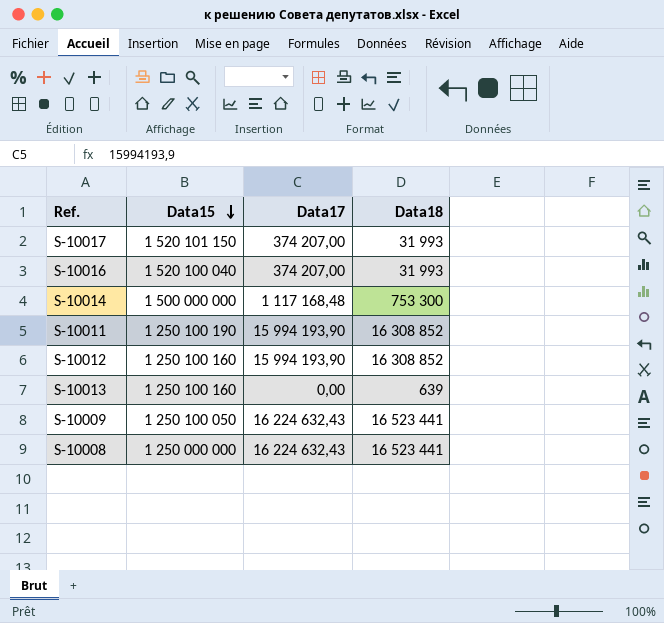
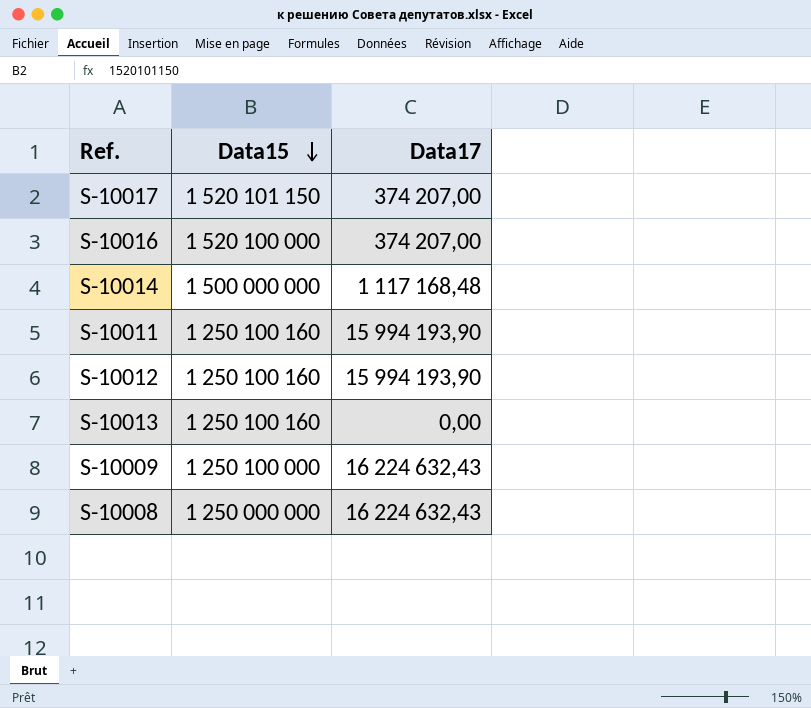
column Data18 | position: 4 -> none
S-10016 | Data15: 1 520 100 040 -> 1 520 100 000
S-10011 | Data15: 1 250 100 190 -> 1 250 100 160
S-10009 | Data15: 1 250 100 050 -> 1 250 100 000

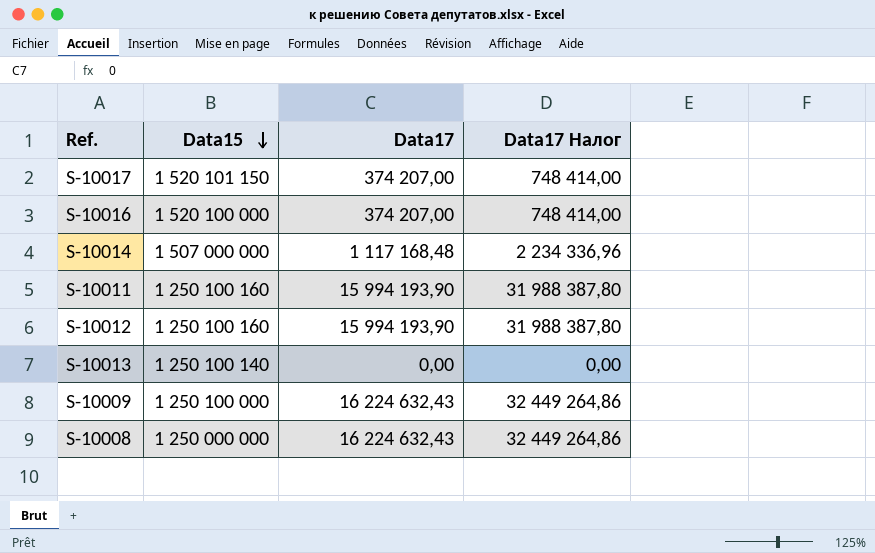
column Data17 Налог | formula: none -> [Data17] * 2
S-10014 | Data15: 1 500 000 000 -> 1 507 000 000
S-10013 | Data15: 1 250 100 160 -> 1 250 100 140

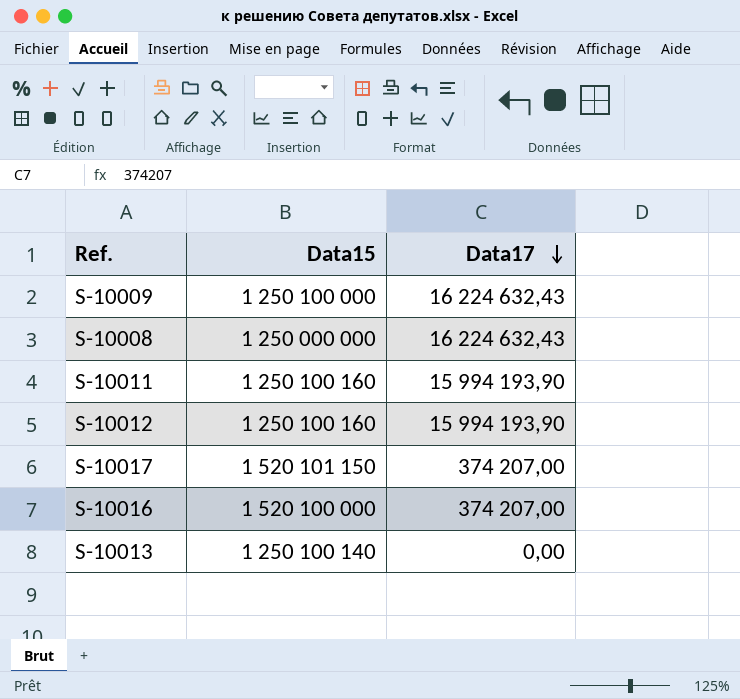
row order: Data15 descending -> Data17 descending
column Data17 Налог | formula: [Data17] * 2 -> none
row S-10014: 1 507 000 000 | 1 117 168,48 | 2 234 336,96 -> none

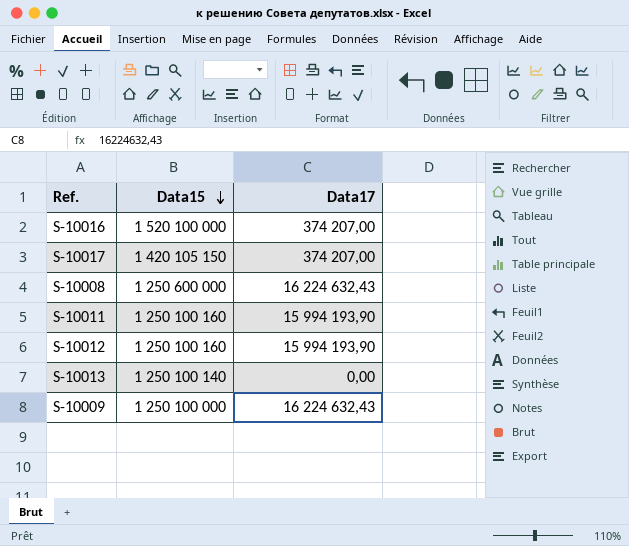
row order: Data17 descending -> Data15 descending
S-10017 | Data15: 1 520 101 150 -> 1 420 105 150
S-10008 | Data15: 1 250 000 000 -> 1 250 600 000

